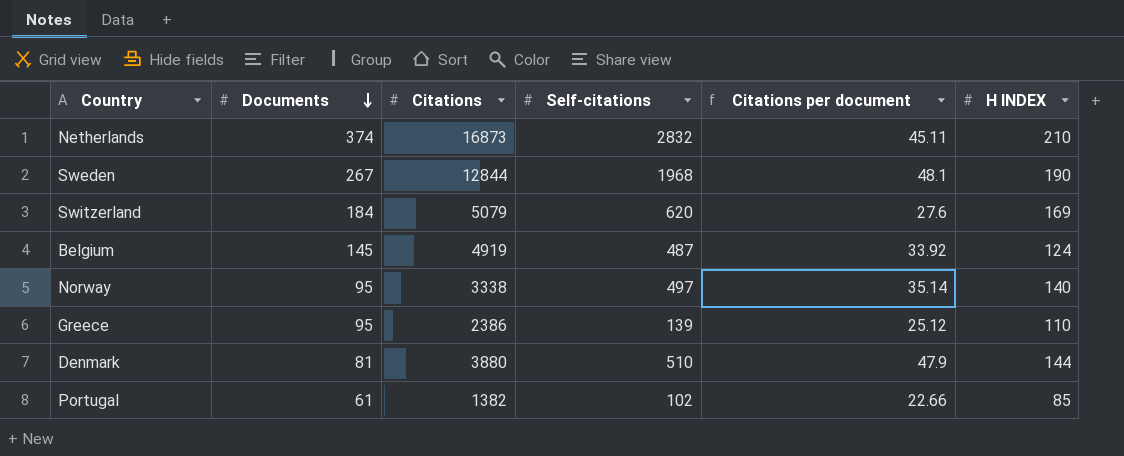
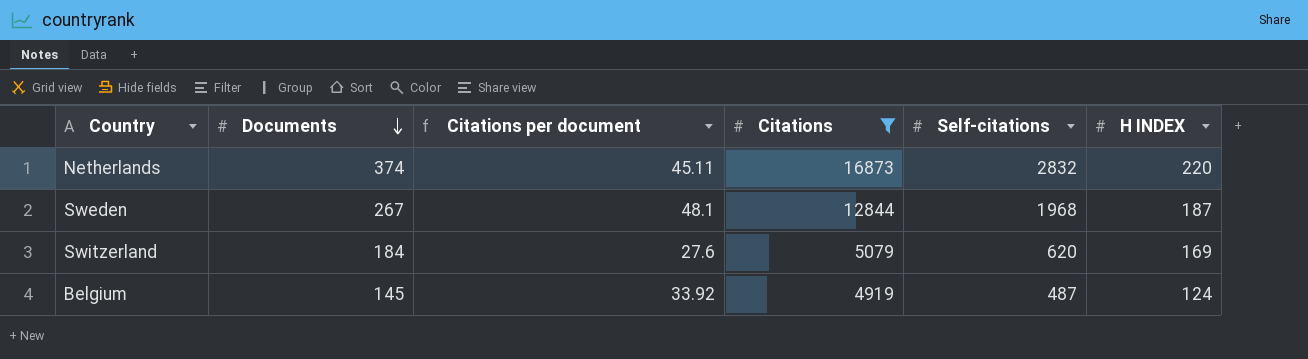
filter: none -> Citations >= 4919
column Citations per document | position: 5 -> 3
Netherlands | H INDEX: 210 -> 220
Sweden | H INDEX: 190 -> 187

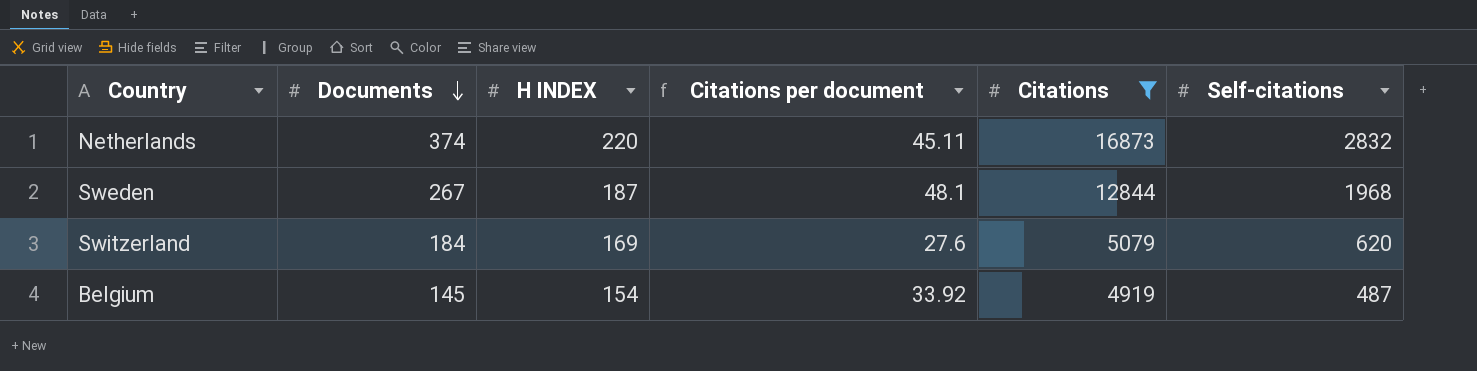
column H INDEX | position: 6 -> 3
Belgium | H INDEX: 124 -> 154

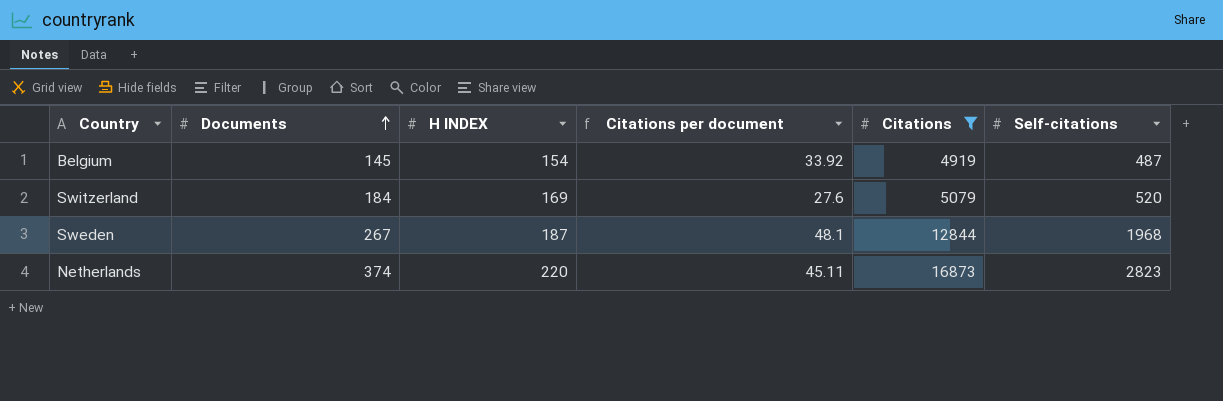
row order: Documents descending -> Documents ascending
Switzerland | Self-citations: 620 -> 520
Netherlands | Self-citations: 2832 -> 2823

